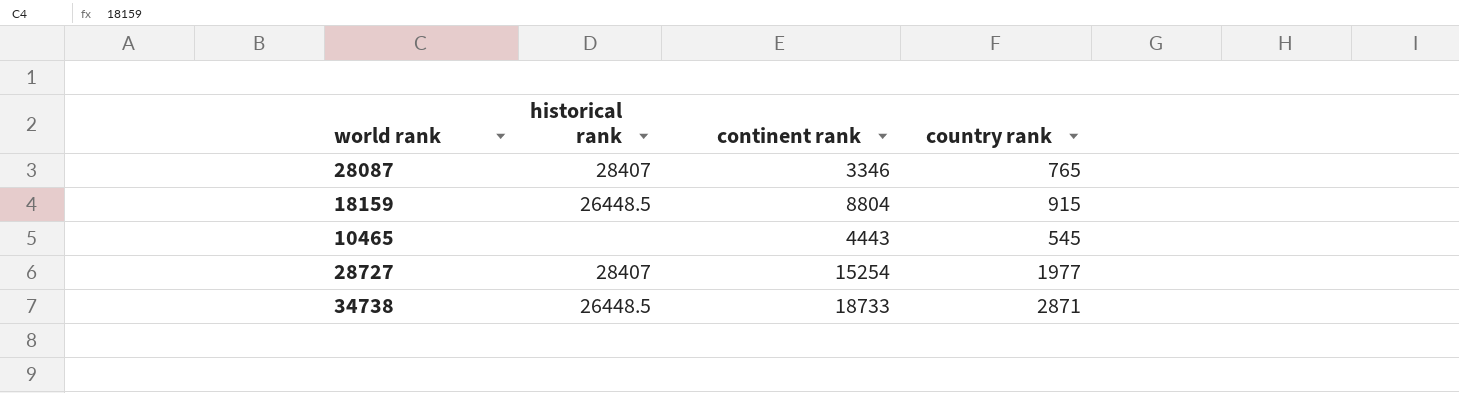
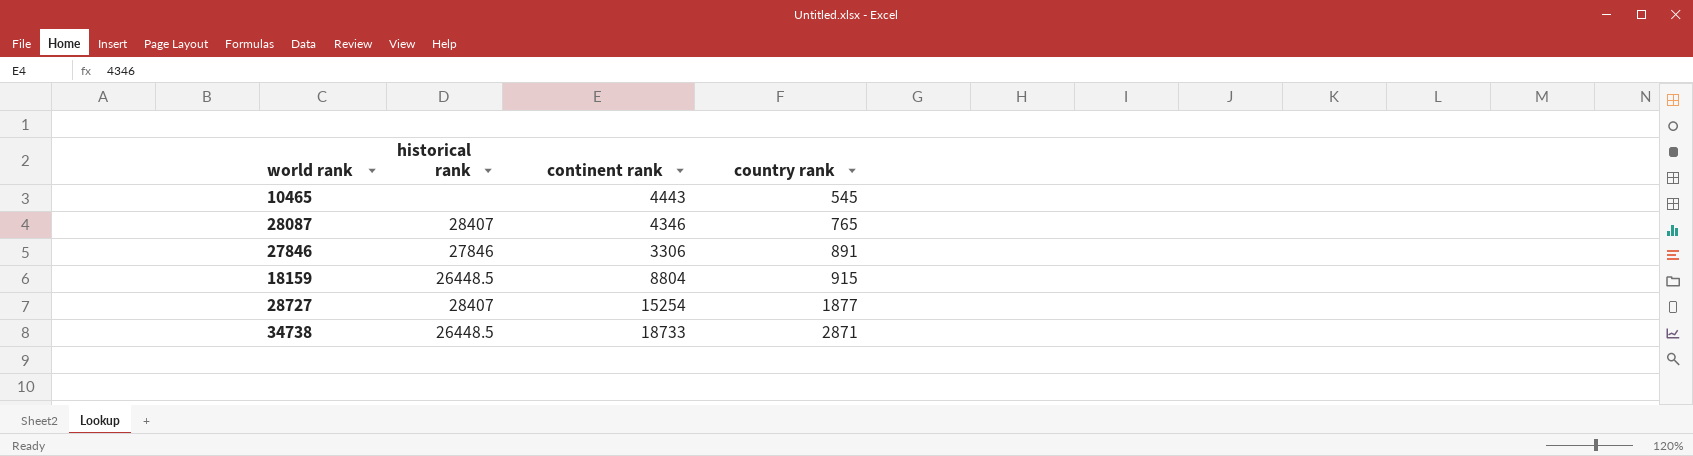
row order: none -> country rank ascending
28087 | continent rank: 3346 -> 4346
row 27846: none -> 27846 | 3306 | 891
28727 | country rank: 1977 -> 1877

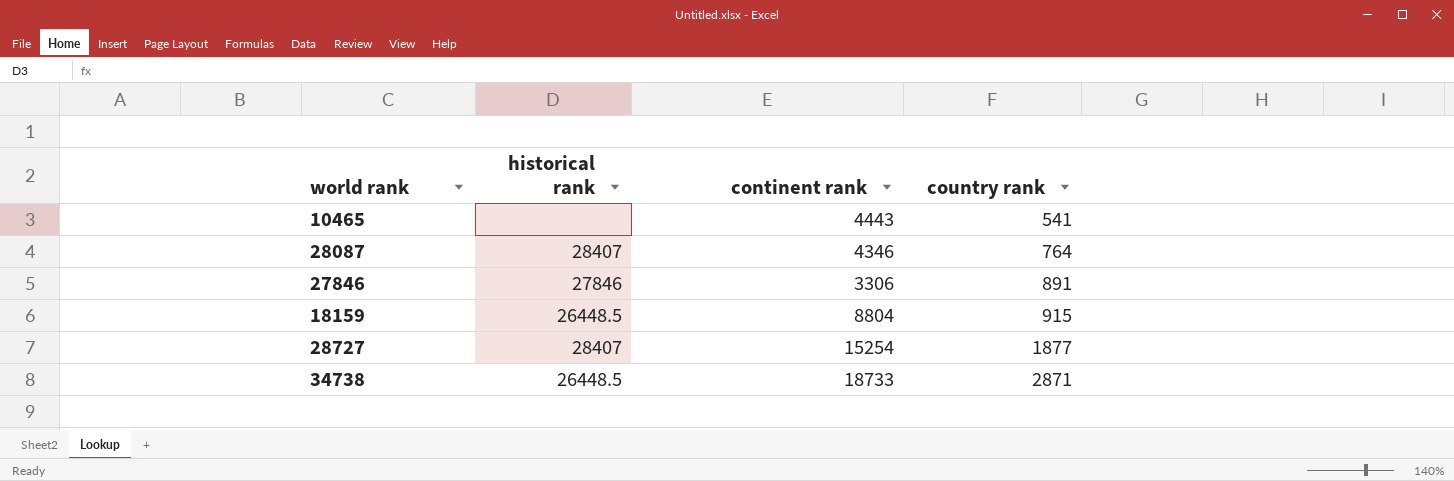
10465 | country rank: 545 -> 541
28087 | country rank: 765 -> 764

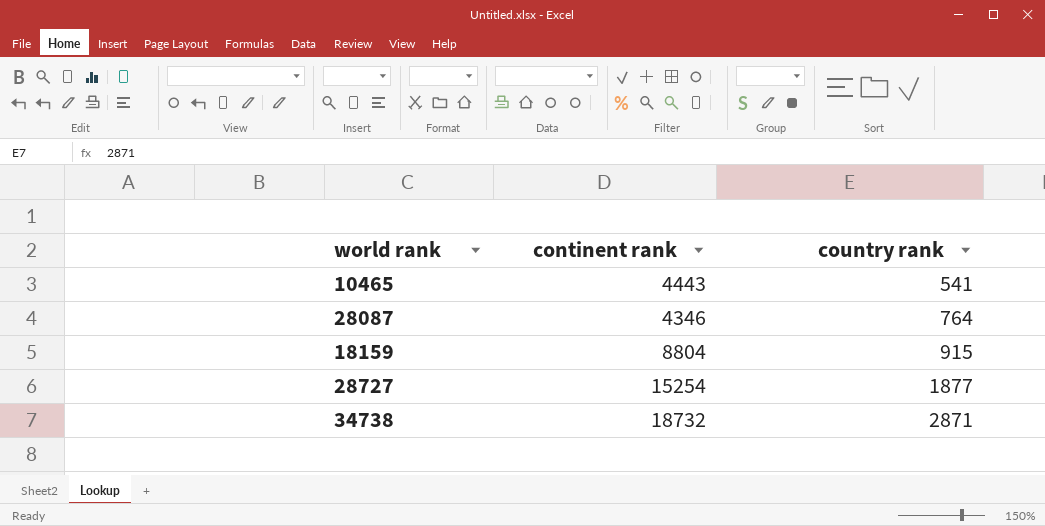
column historical rank | position: 2 -> none
row 27846: 27846 | 3306 | 891 -> none
34738 | continent rank: 18733 -> 18732

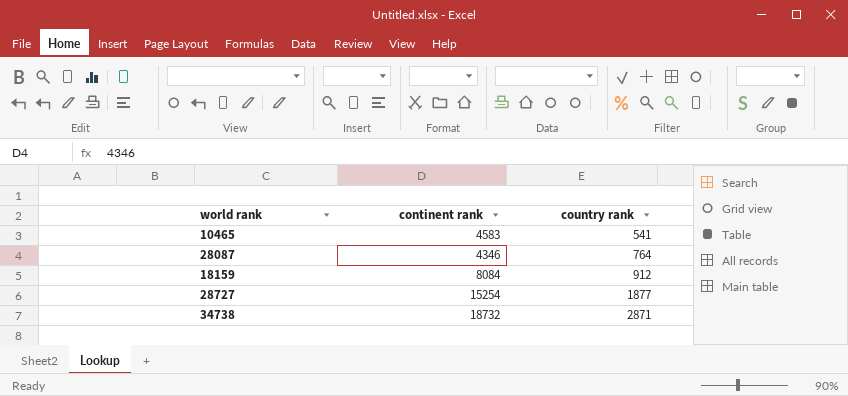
10465 | continent rank: 4443 -> 4583
18159 | continent rank: 8804 -> 8084
18159 | country rank: 915 -> 912

